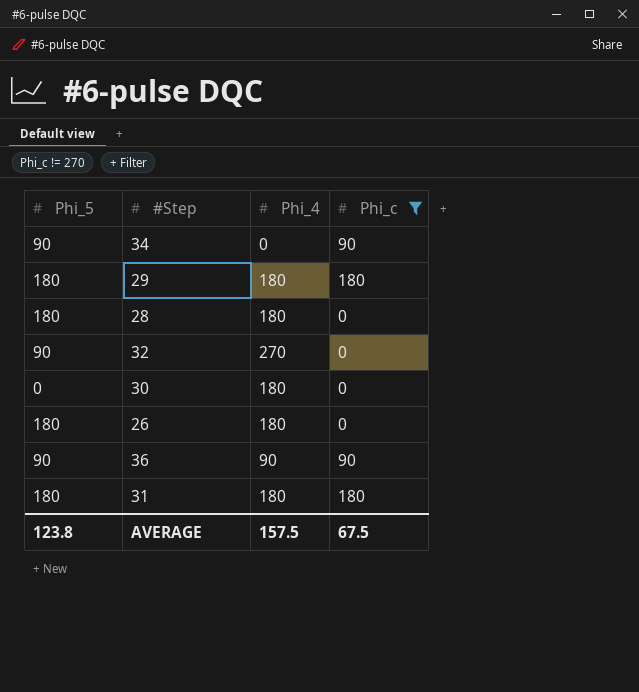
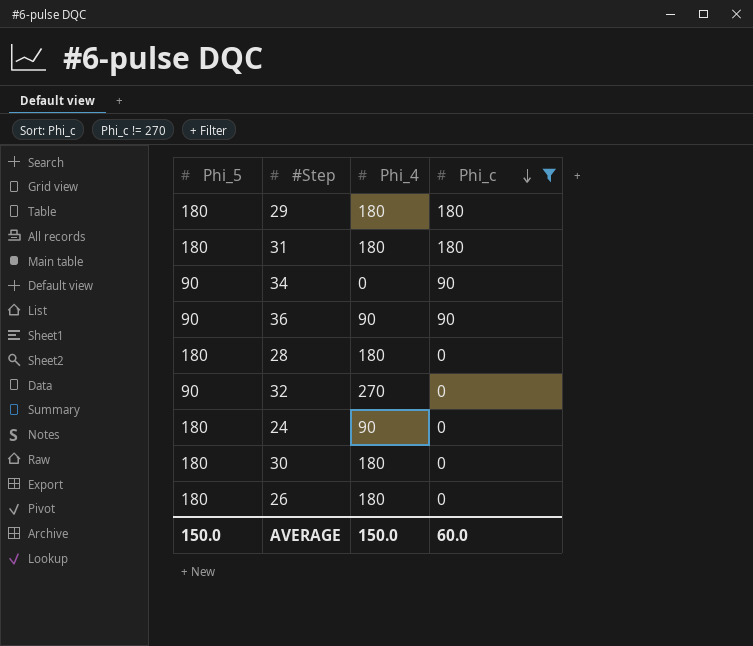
row order: none -> Phi_c descending
row 24: none -> 180 | 90 | 0
30 | Phi_5: 0 -> 180
AVERAGE | Phi_5: 123.8 -> 150.0
AVERAGE | Phi_4: 157.5 -> 150.0
AVERAGE | Phi_c: 67.5 -> 60.0

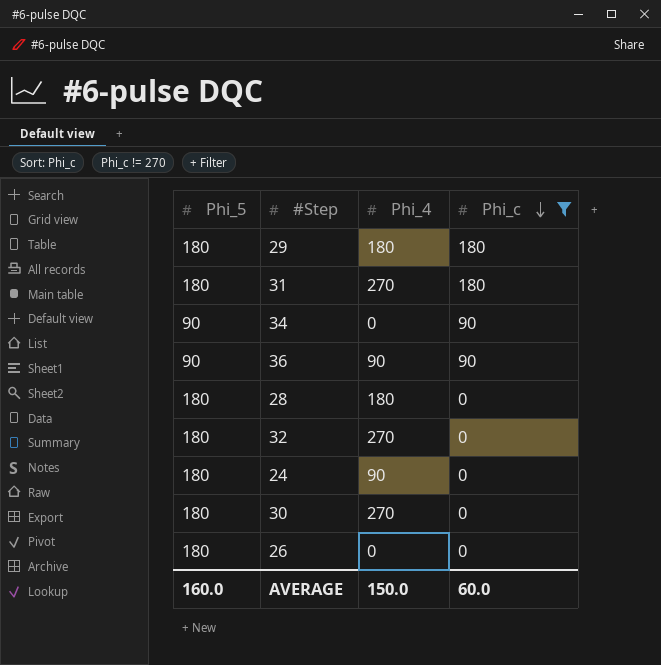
31 | Phi_4: 180 -> 270
32 | Phi_5: 90 -> 180
30 | Phi_4: 180 -> 270
26 | Phi_4: 180 -> 0
AVERAGE | Phi_5: 150.0 -> 160.0

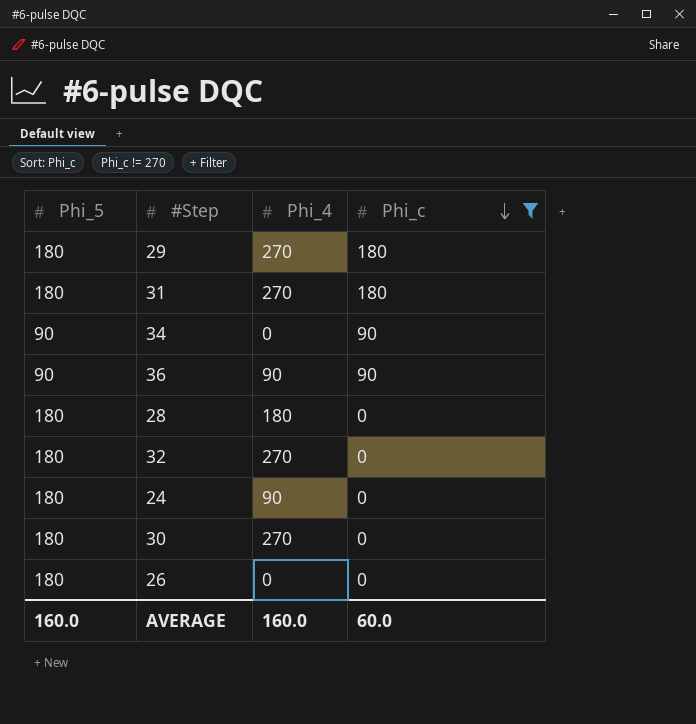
29 | Phi_4: 180 -> 270
AVERAGE | Phi_4: 150.0 -> 160.0

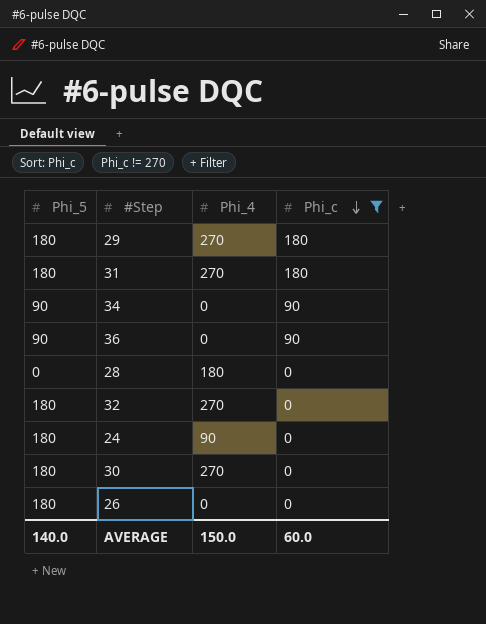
36 | Phi_4: 90 -> 0
28 | Phi_5: 180 -> 0
AVERAGE | Phi_5: 160.0 -> 140.0
AVERAGE | Phi_4: 160.0 -> 150.0

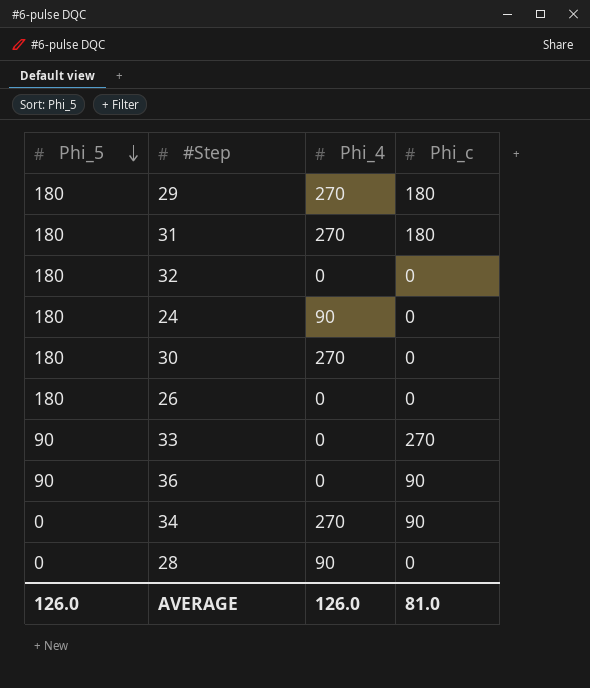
filter: Phi_c != 270 -> none
row order: Phi_c descending -> Phi_5 descending
32 | Phi_4: 270 -> 0
34 | Phi_5: 90 -> 0
34 | Phi_4: 0 -> 270
28 | Phi_4: 180 -> 90
AVERAGE | Phi_5: 140.0 -> 126.0
AVERAGE | Phi_4: 150.0 -> 126.0
AVERAGE | Phi_c: 60.0 -> 81.0

